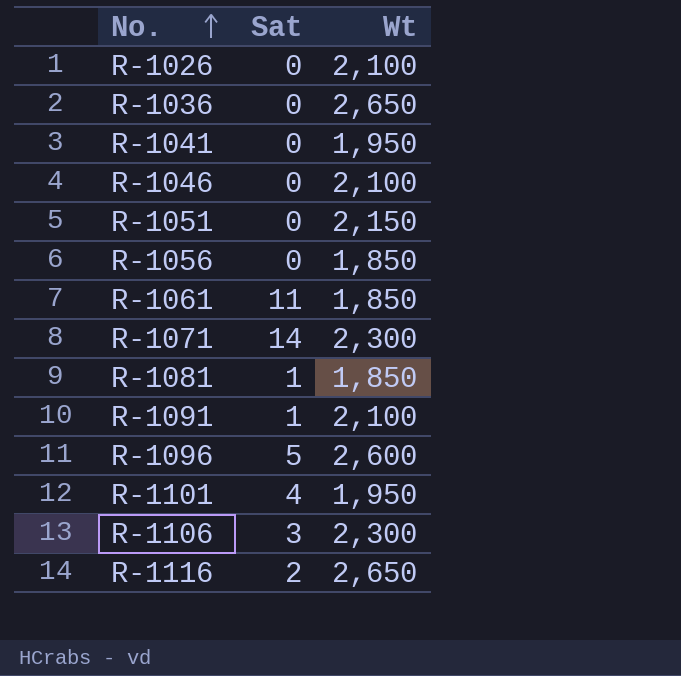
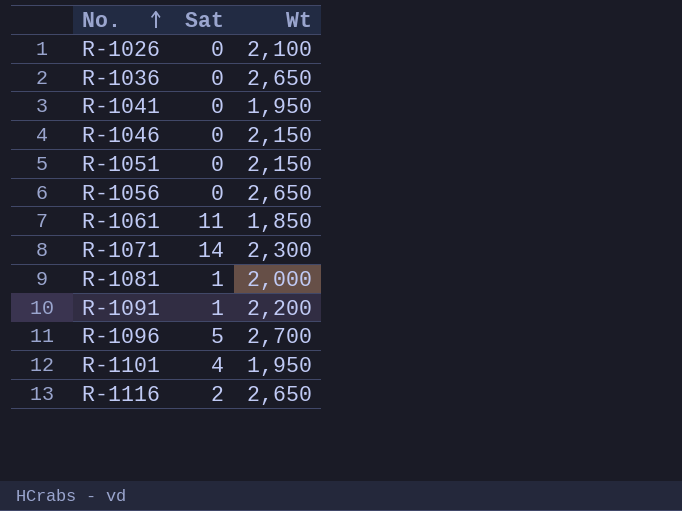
row R-1106: 3 | 2,300 -> none
R-1046 | Wt: 2,100 -> 2,150
R-1056 | Wt: 1,850 -> 2,650
R-1081 | Wt: 1,850 -> 2,000
R-1091 | Wt: 2,100 -> 2,200
R-1096 | Wt: 2,600 -> 2,700

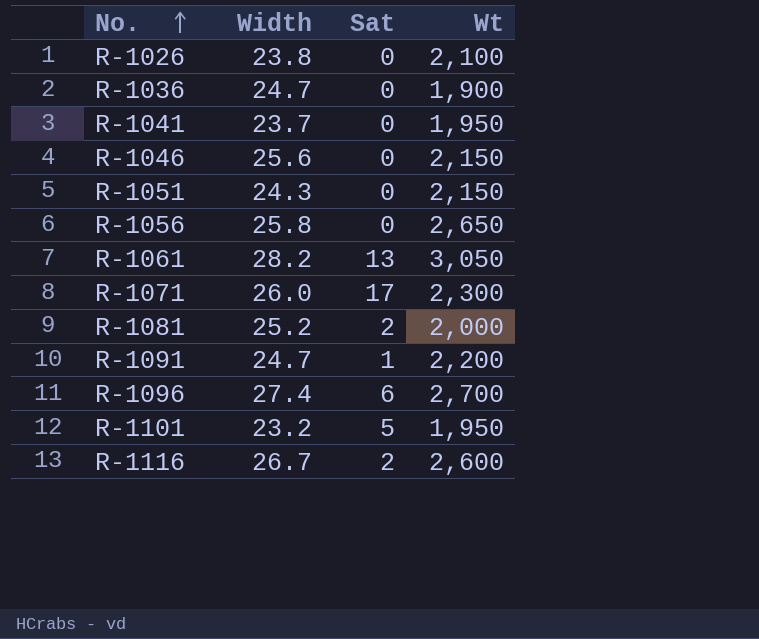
column Width | position: none -> 2
R-1036 | Wt: 2,650 -> 1,900
R-1061 | Sat: 11 -> 13
R-1061 | Wt: 1,850 -> 3,050
R-1071 | Sat: 14 -> 17
R-1081 | Sat: 1 -> 2
R-1096 | Sat: 5 -> 6
R-1101 | Sat: 4 -> 5
R-1116 | Wt: 2,650 -> 2,600

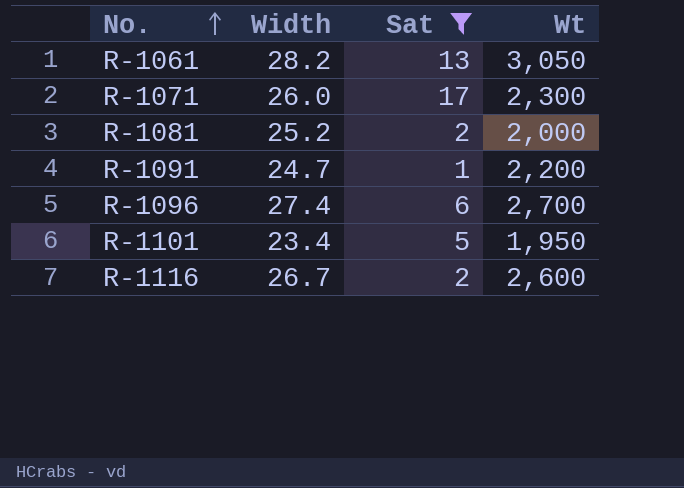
filter: none -> Sat != 0
R-1101 | Width: 23.2 -> 23.4

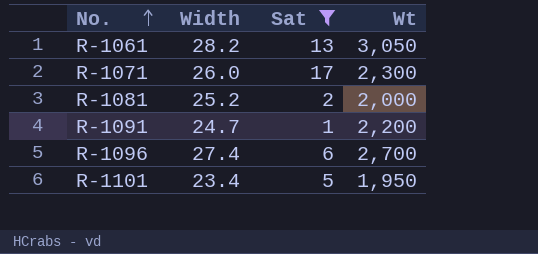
row R-1116: 26.7 | 2 | 2,600 -> none

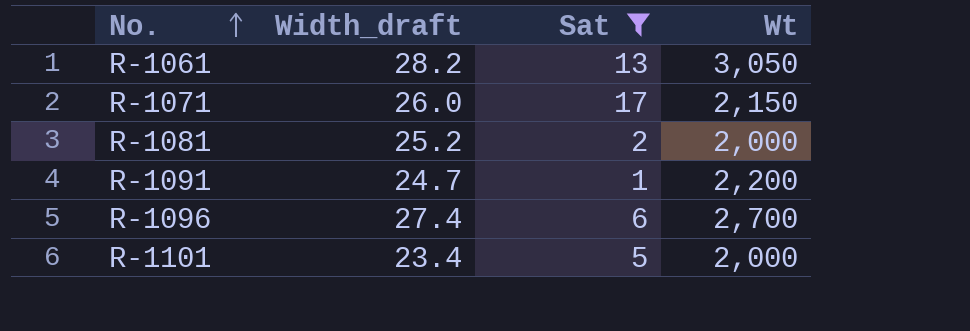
column name: Width -> Width_draft
R-1071 | Wt: 2,300 -> 2,150
R-1101 | Wt: 1,950 -> 2,000

